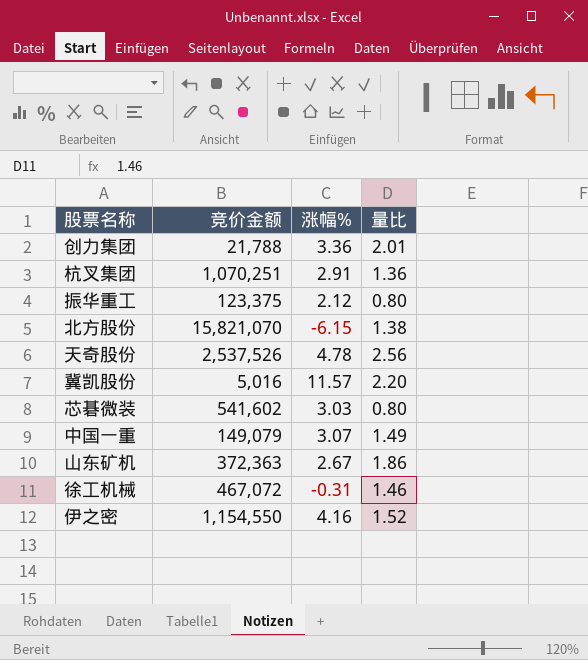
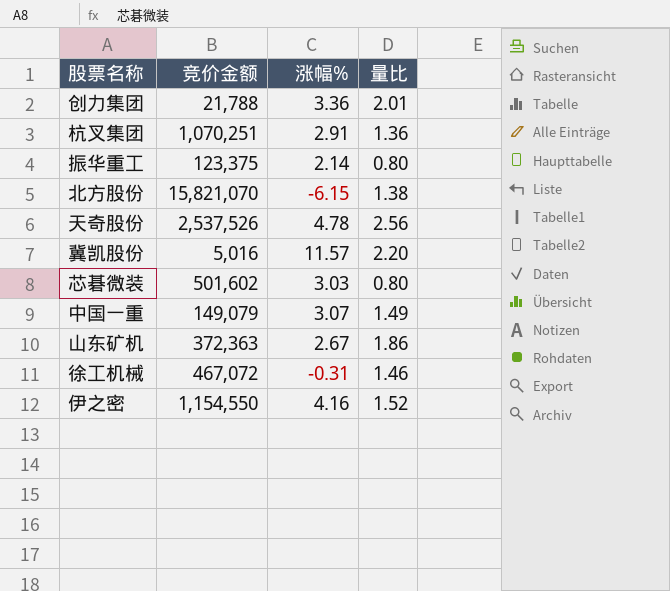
振华重工 | 涨幅%: 2.12 -> 2.14
芯碁微装 | 竞价金额: 541,602 -> 501,602

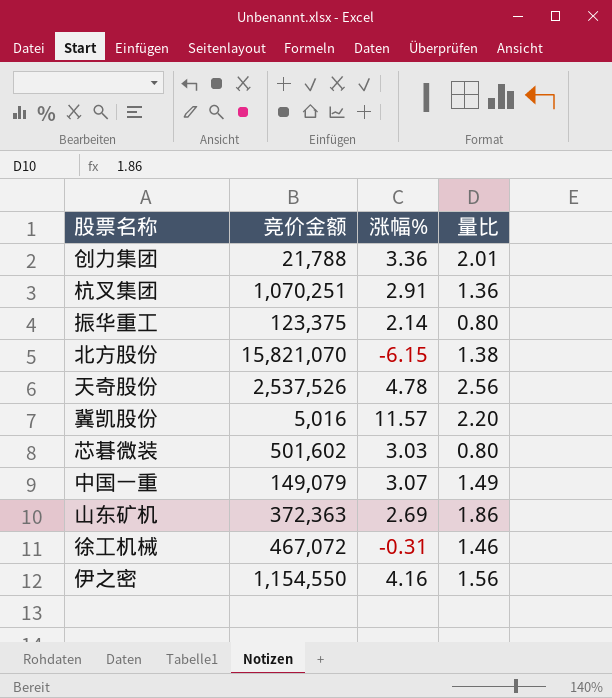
山东矿机 | 涨幅%: 2.67 -> 2.69
伊之密 | 量比: 1.52 -> 1.56

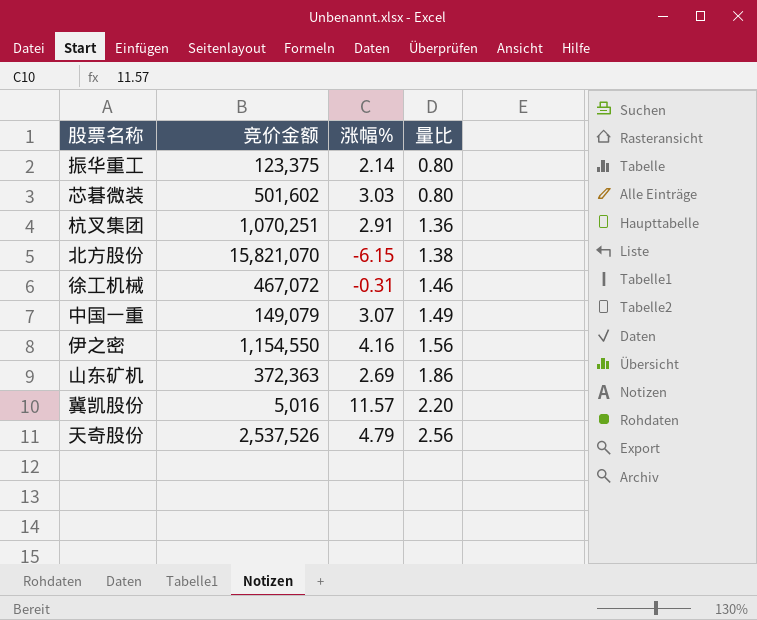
row order: none -> 量比 ascending
row 创力集团: 21,788 | 3.36 | 2.01 -> none
天奇股份 | 涨幅%: 4.78 -> 4.79

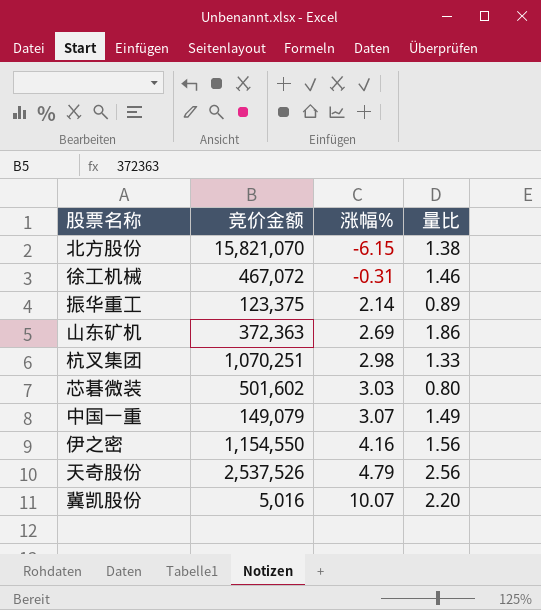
row order: 量比 ascending -> 涨幅% ascending
振华重工 | 量比: 0.80 -> 0.89
杭叉集团 | 涨幅%: 2.91 -> 2.98
杭叉集团 | 量比: 1.36 -> 1.33
冀凯股份 | 涨幅%: 11.57 -> 10.07

